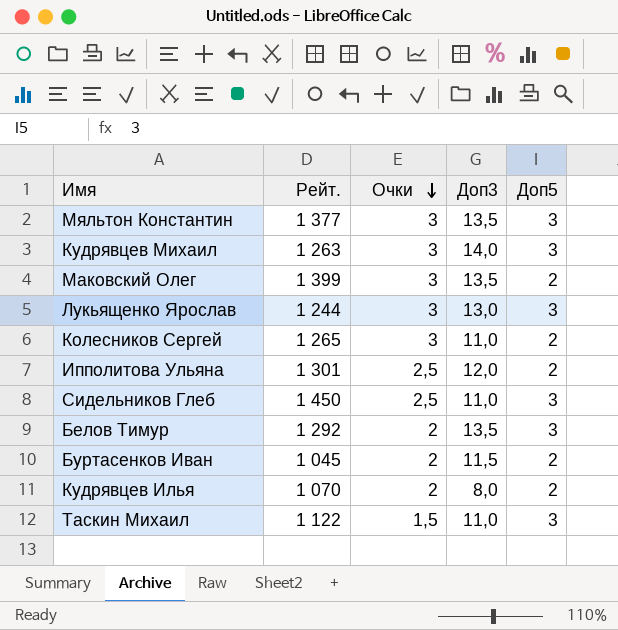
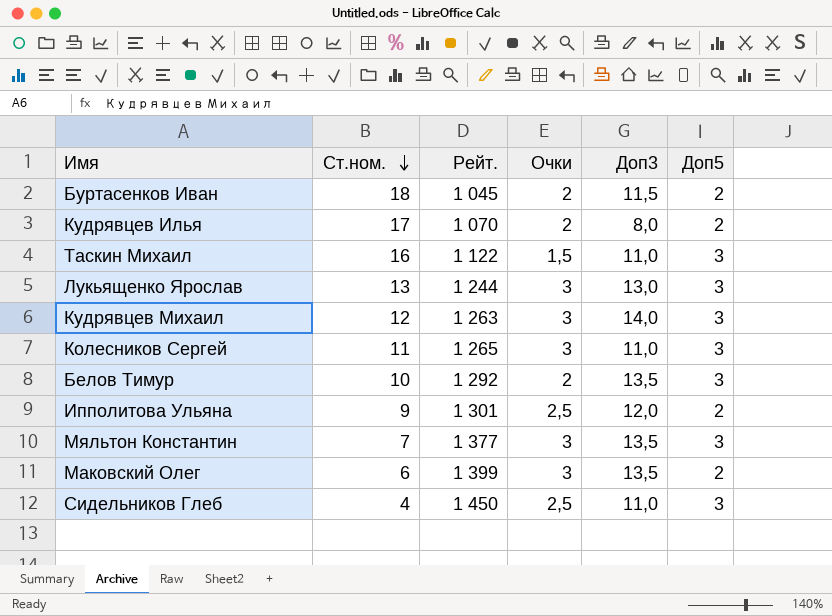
row order: Очки descending -> Ст.ном. descending
column Ст.ном. | position: none -> 2
Колесников Сергей | Доп5: 2 -> 3

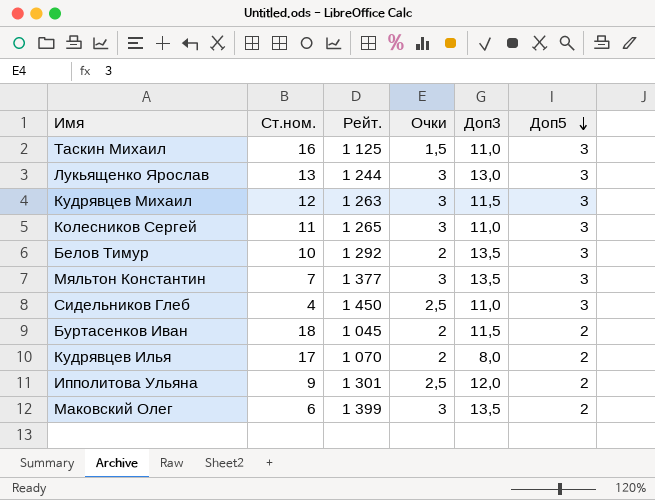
row order: Ст.ном. descending -> Доп5 descending
Таскин Михаил | Рейт.: 1 122 -> 1 125
Кудрявцев Михаил | Доп3: 14,0 -> 11,5

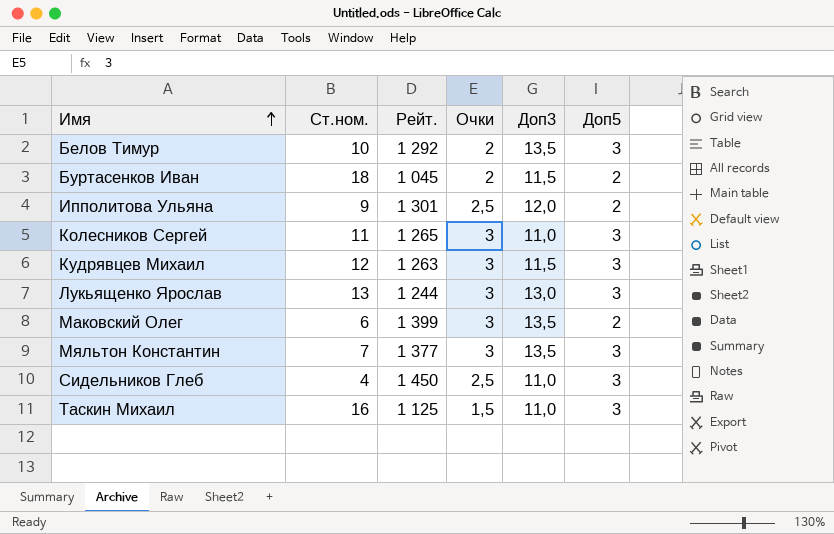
row order: Доп5 descending -> Имя ascending
row Кудрявцев Илья: 17 | 1 070 | 2 | 8,0 | 2 -> none

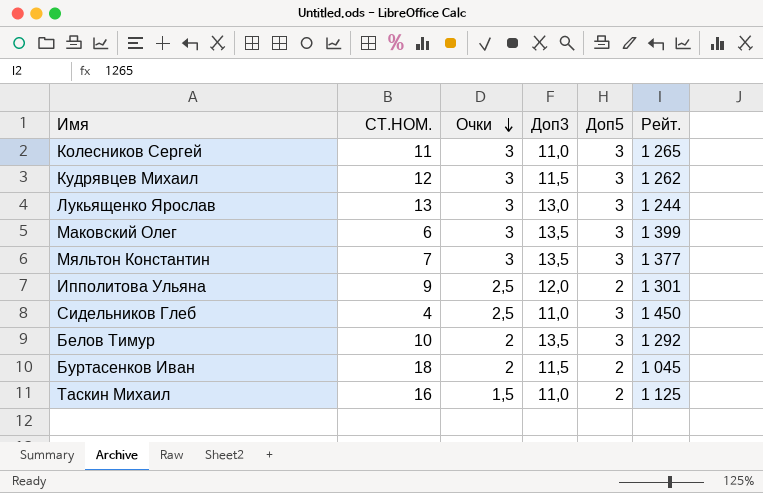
row order: Имя ascending -> Очки descending
column name: Ст.ном. -> СТ.НОМ.
column Рейт. | position: 3 -> 6
Кудрявцев Михаил | Рейт.: 1 263 -> 1 262
Маковский Олег | Доп5: 2 -> 3
Таскин Михаил | Доп5: 3 -> 2

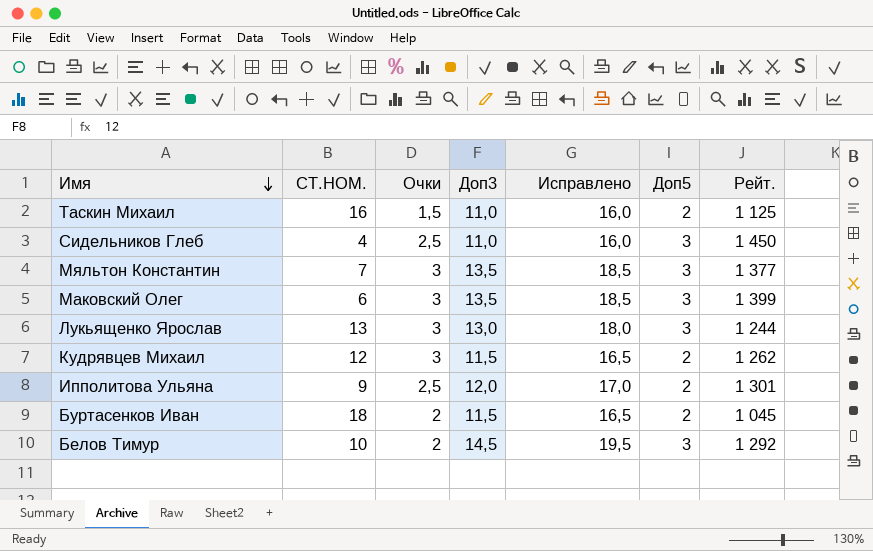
row order: Очки descending -> Имя descending
column Исправлено | formula: none -> [Доп3] + 5
row Колесников Сергей: 11 | 3 | 11,0 | 3 | 1 265 -> none
Кудрявцев Михаил | Доп5: 3 -> 2
Белов Тимур | Доп3: 13,5 -> 14,5

